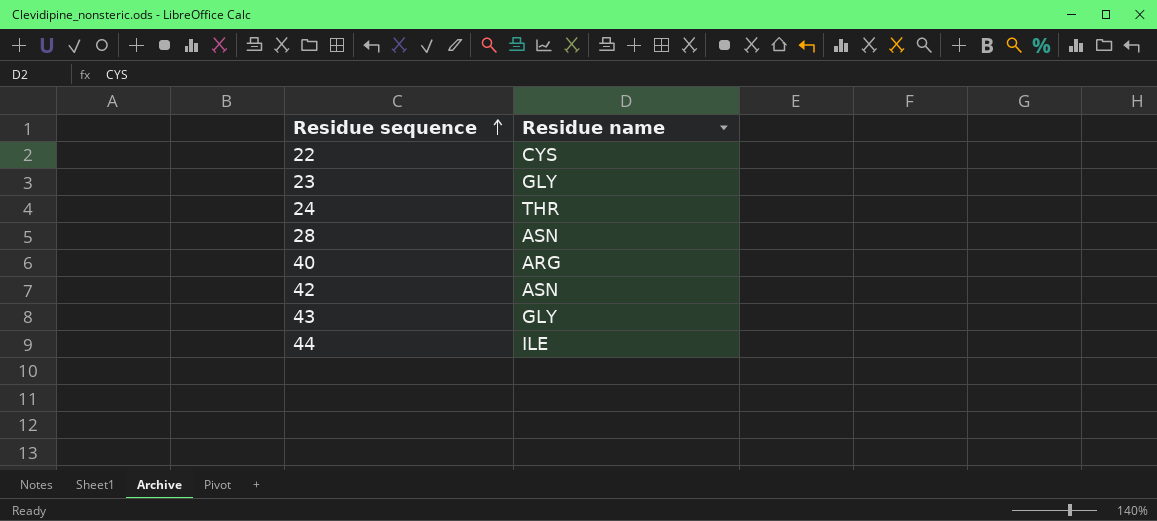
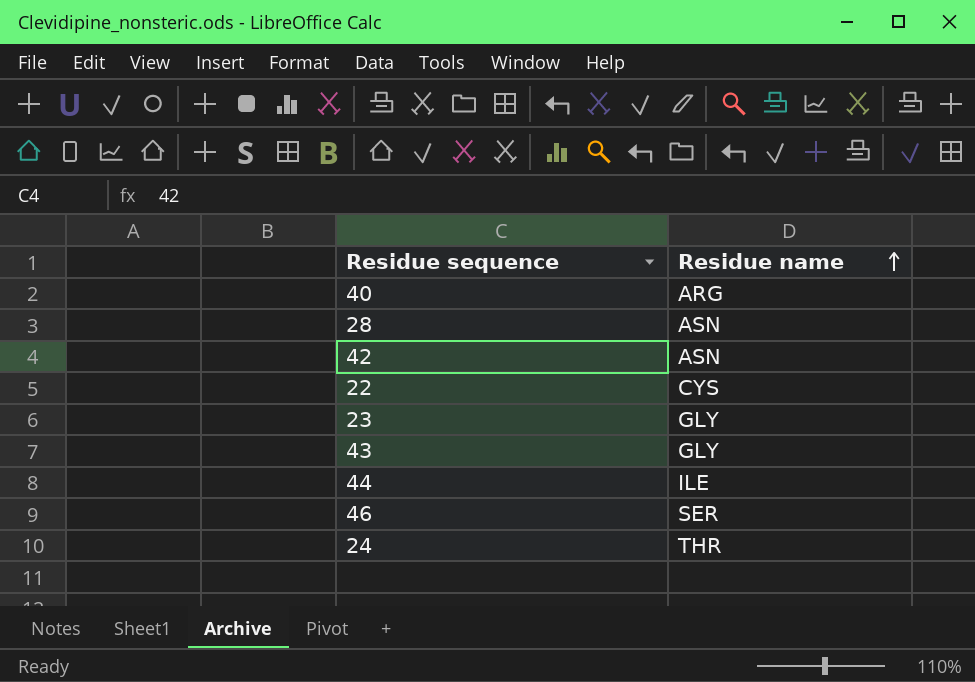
row order: Residue sequence ascending -> Residue name ascending
row 46: none -> SER

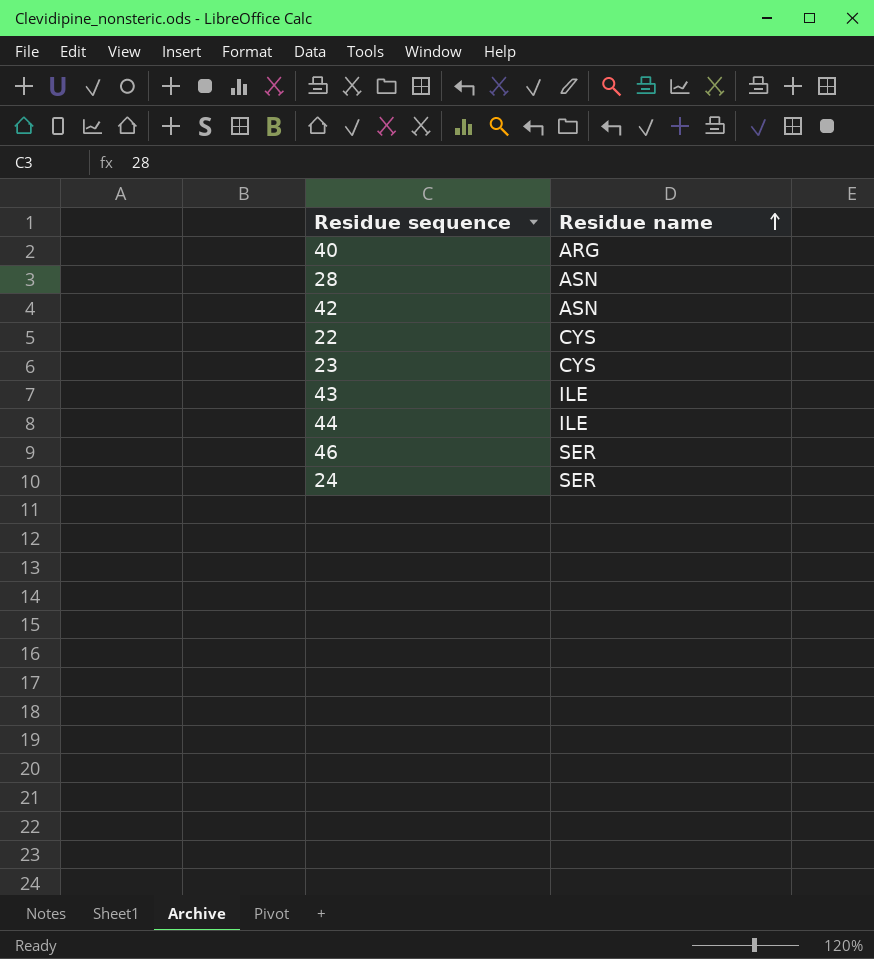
23 | Residue name: GLY -> CYS
43 | Residue name: GLY -> ILE
24 | Residue name: THR -> SER

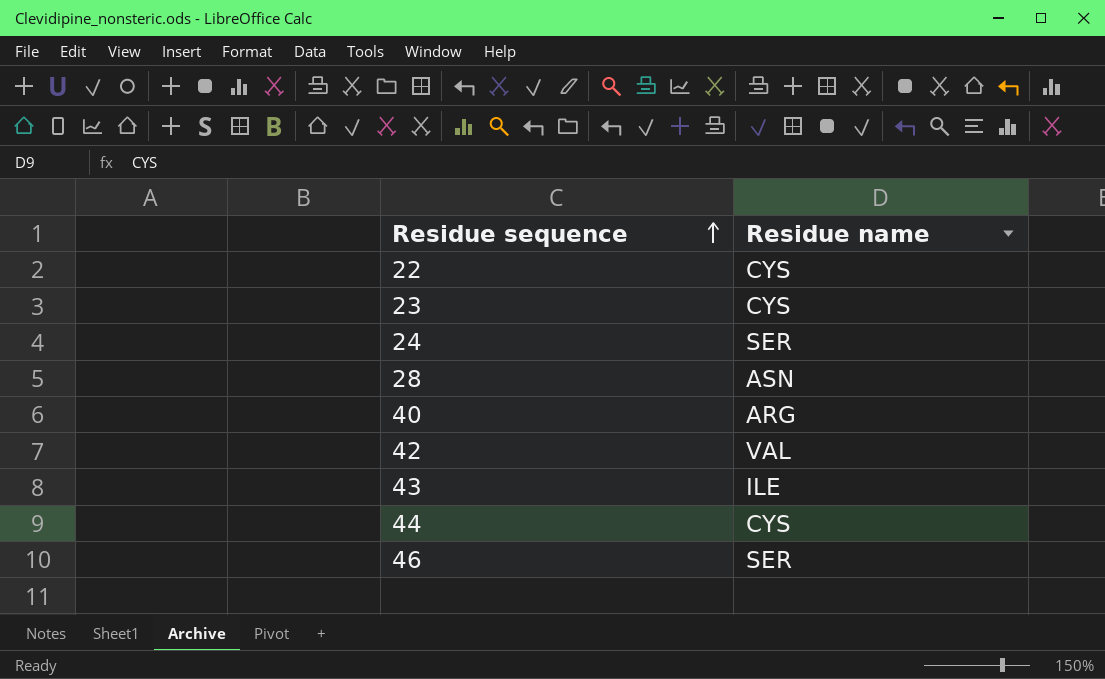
row order: Residue name ascending -> Residue sequence ascending
42 | Residue name: ASN -> VAL
44 | Residue name: ILE -> CYS

